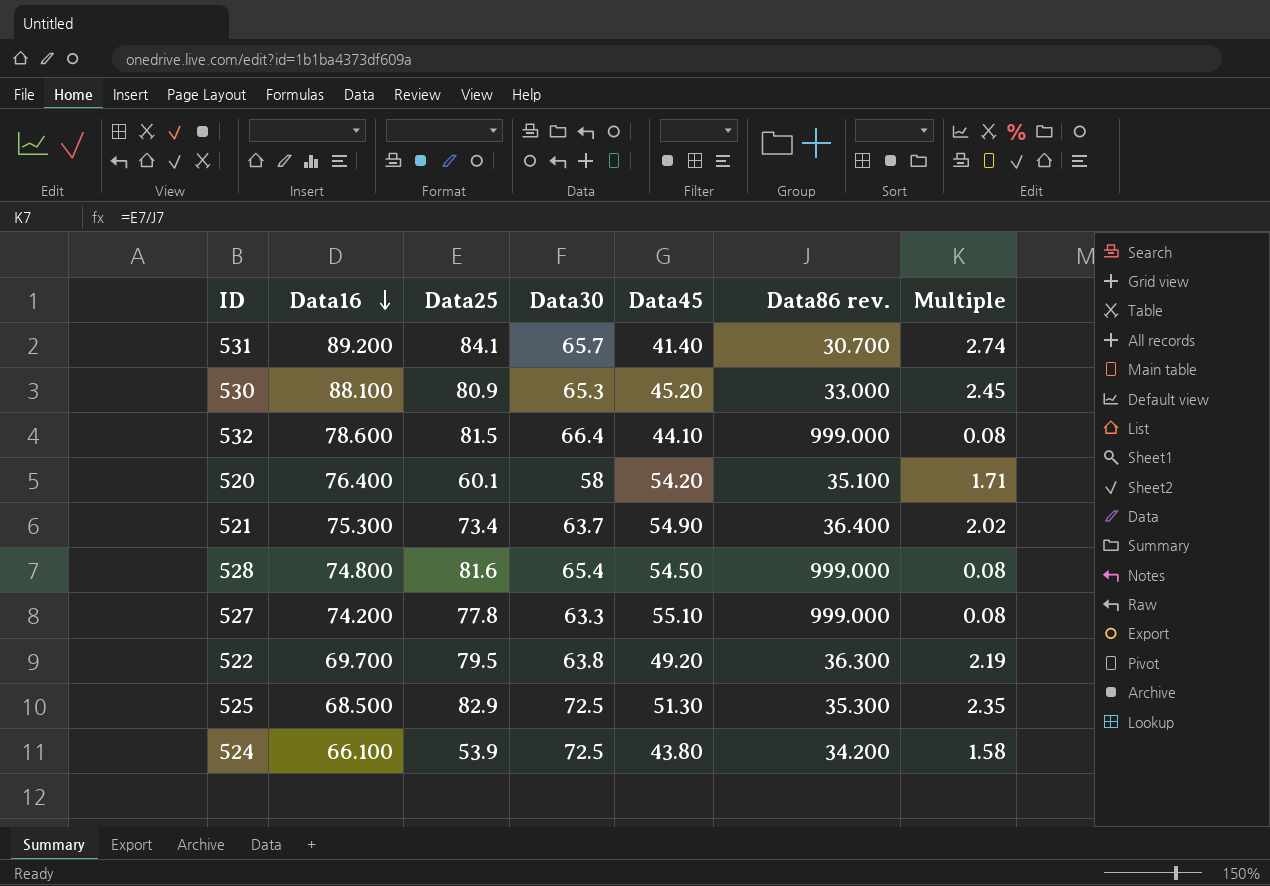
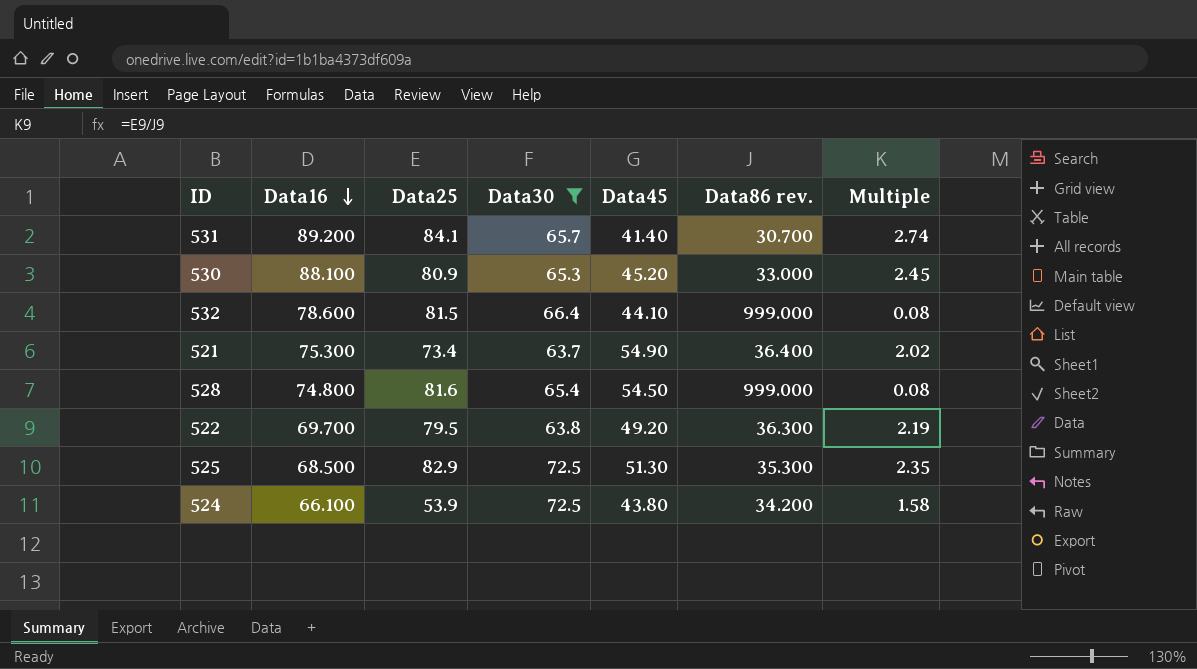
filter: none -> Data30 >= 63.7

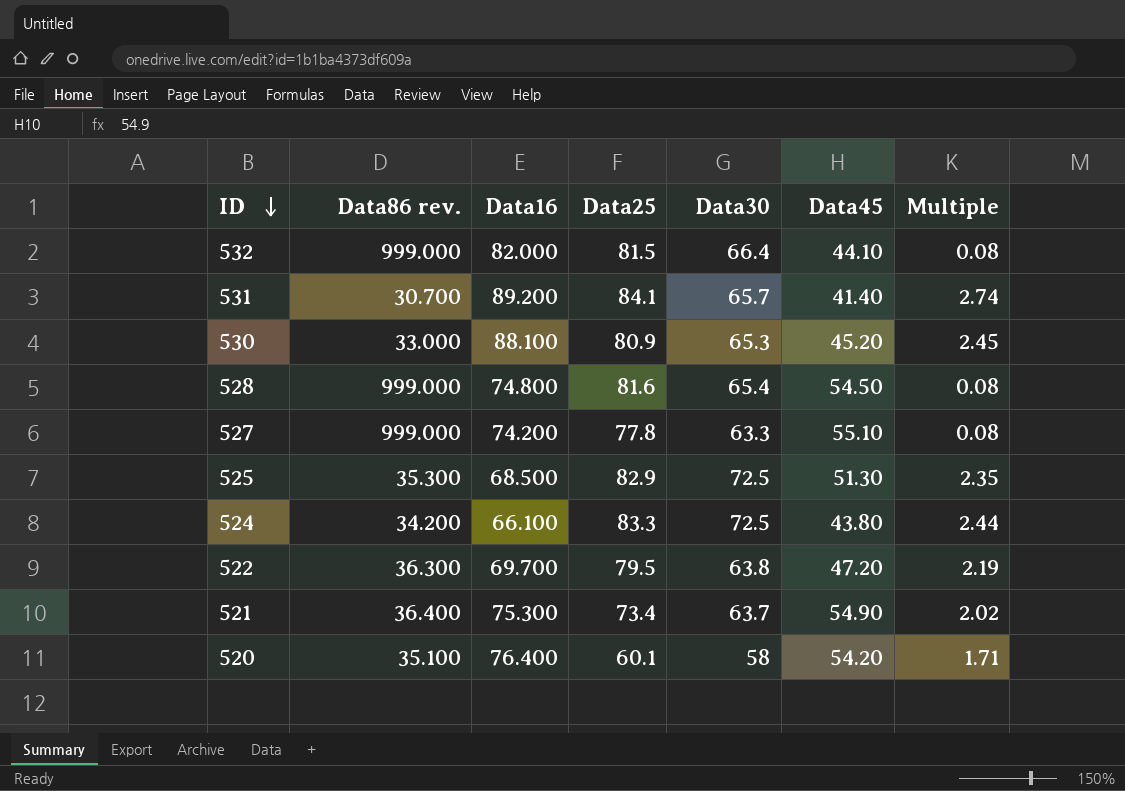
filter: Data30 >= 63.7 -> none
row order: Data16 descending -> ID descending
column Data86 rev. | position: 6 -> 2
532 | Data16: 78.600 -> 82.000
524 | Data25: 53.9 -> 83.3
524 | Multiple: 1.58 -> 2.44
522 | Data45: 49.20 -> 47.20

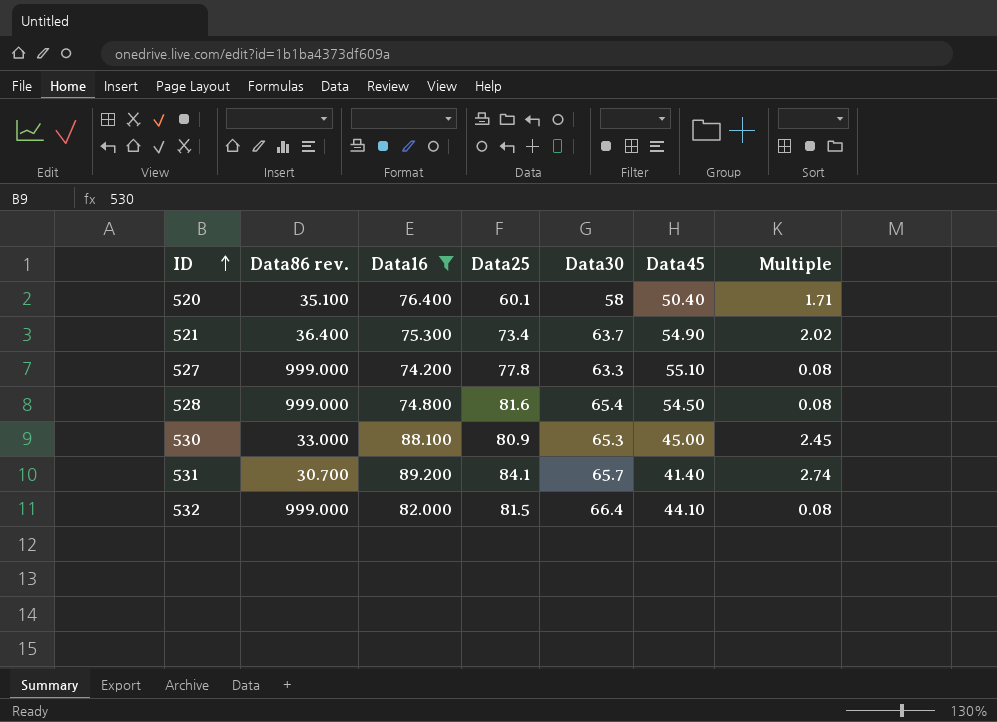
filter: none -> Data16 >= 74.200
row order: ID descending -> ID ascending
520 | Data45: 54.20 -> 50.40
530 | Data45: 45.20 -> 45.00

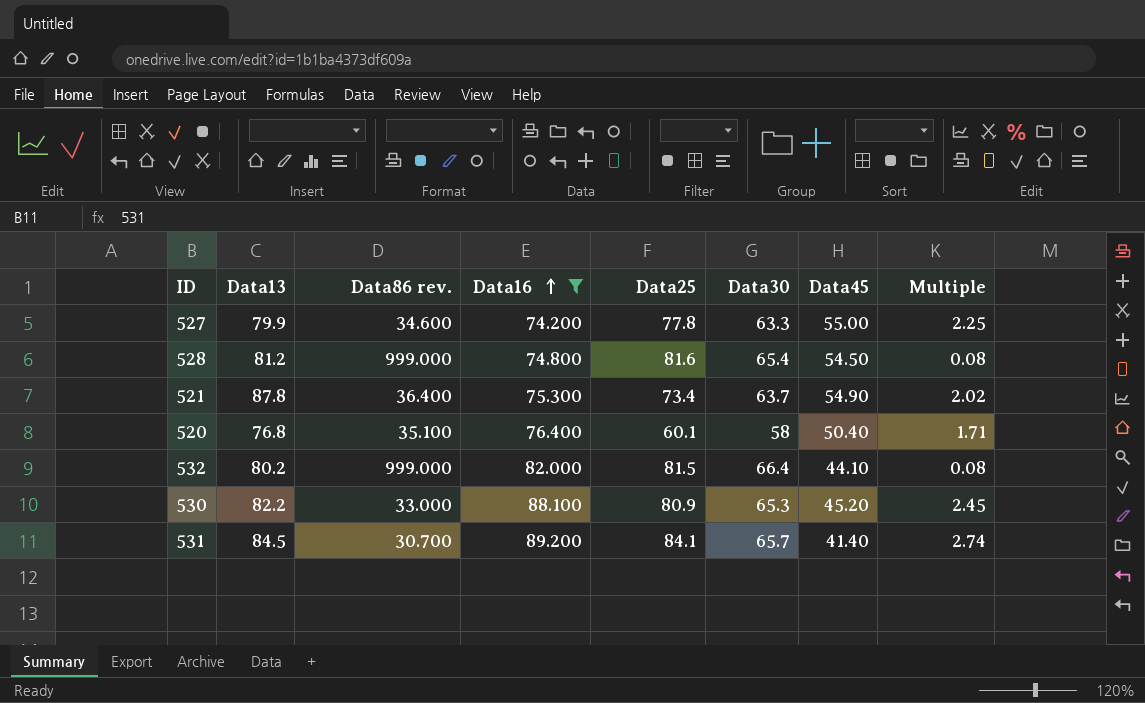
row order: ID ascending -> Data16 ascending
column Data13 | position: none -> 2
527 | Data86 rev.: 999.000 -> 34.600
527 | Data45: 55.10 -> 55.00
527 | Multiple: 0.08 -> 2.25
530 | Data45: 45.00 -> 45.20

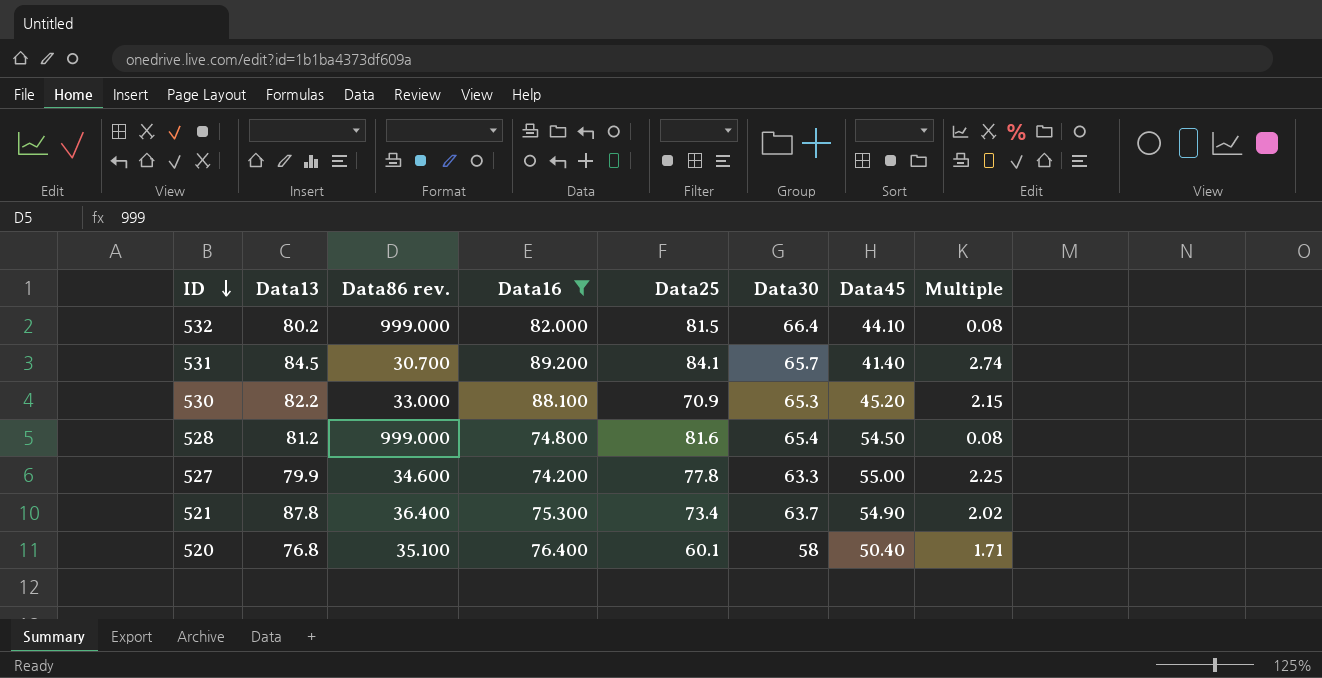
row order: Data16 ascending -> ID descending
530 | Data25: 80.9 -> 70.9
530 | Multiple: 2.45 -> 2.15

